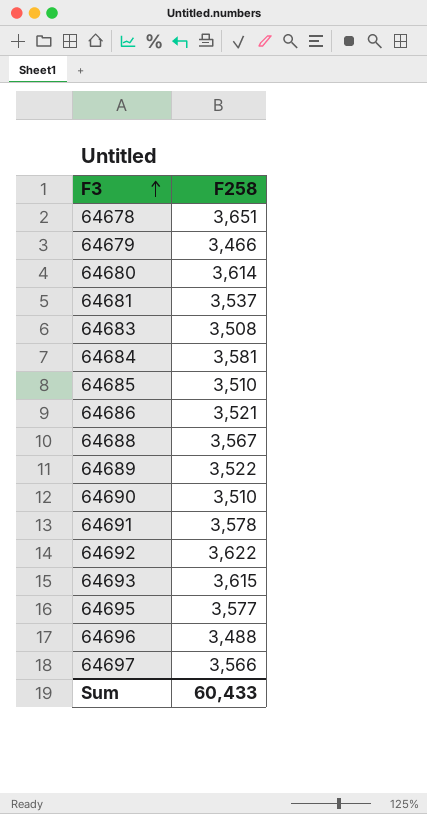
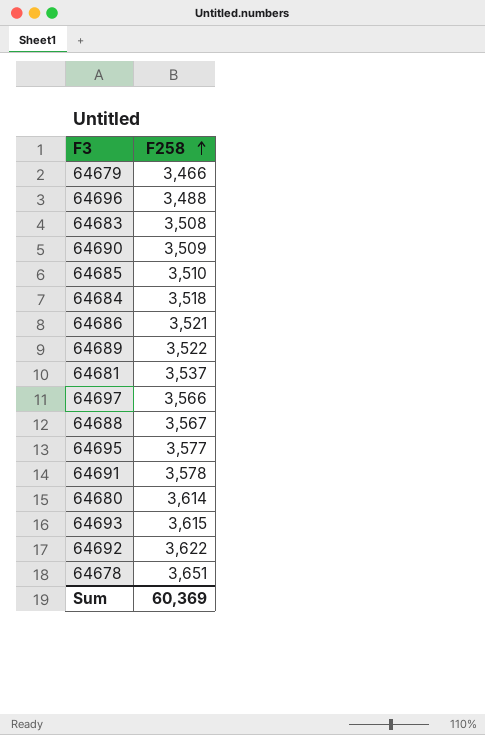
row order: F3 ascending -> F258 ascending
64690 | F258: 3,510 -> 3,509
64684 | F258: 3,581 -> 3,518
Sum | F258: 60,433 -> 60,369

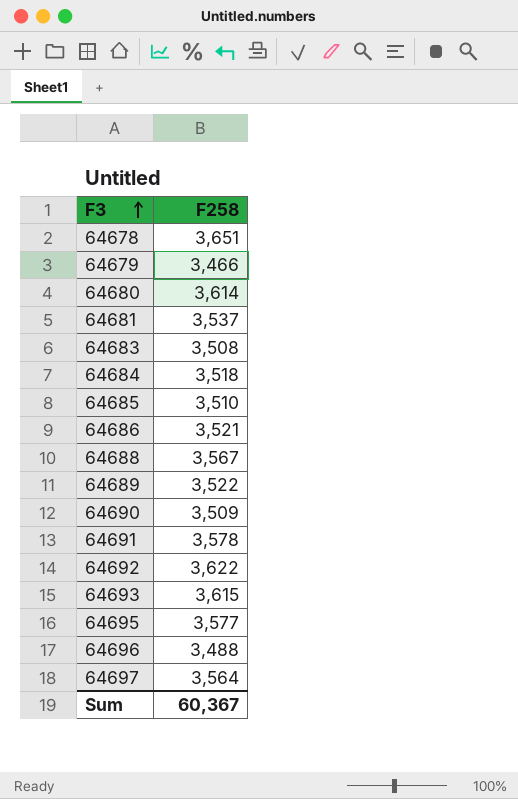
row order: F258 ascending -> F3 ascending
64697 | F258: 3,566 -> 3,564
Sum | F258: 60,369 -> 60,367

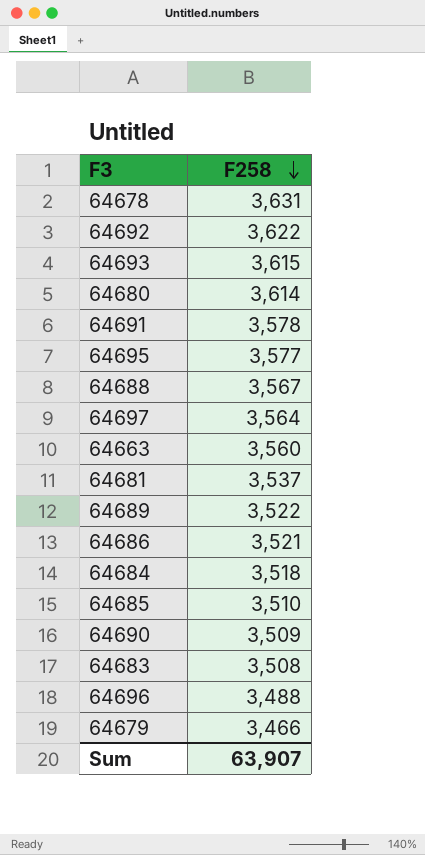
row order: F3 ascending -> F258 descending
64678 | F258: 3,651 -> 3,631
row 64663: none -> 3,560
Sum | F258: 60,367 -> 63,907

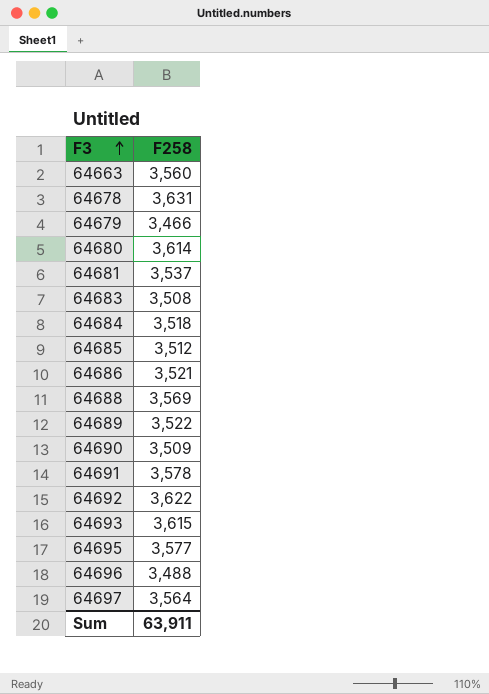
row order: F258 descending -> F3 ascending
64685 | F258: 3,510 -> 3,512
64688 | F258: 3,567 -> 3,569
Sum | F258: 63,907 -> 63,911

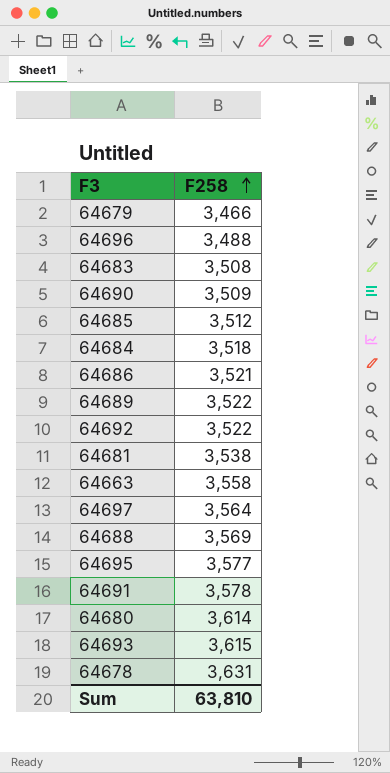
row order: F3 ascending -> F258 ascending
64692 | F258: 3,622 -> 3,522
64681 | F258: 3,537 -> 3,538
64663 | F258: 3,560 -> 3,558
Sum | F258: 63,911 -> 63,810

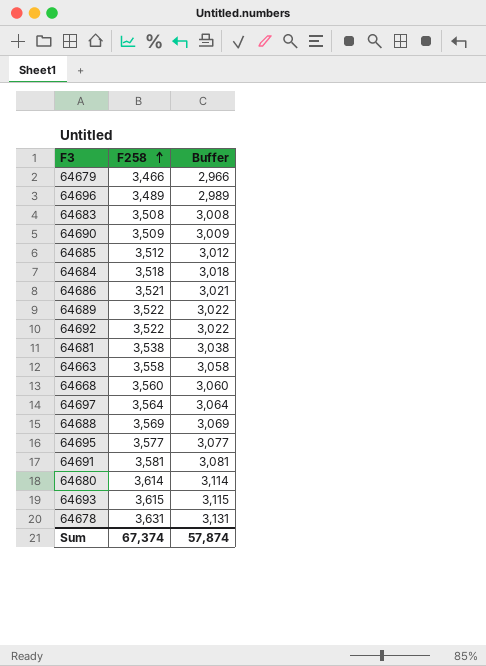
column Buffer | formula: none -> [F258] - 500
64696 | F258: 3,488 -> 3,489
row 64668: none -> 3,560 | 3,060
64691 | F258: 3,578 -> 3,581
Sum | F258: 63,810 -> 67,374

